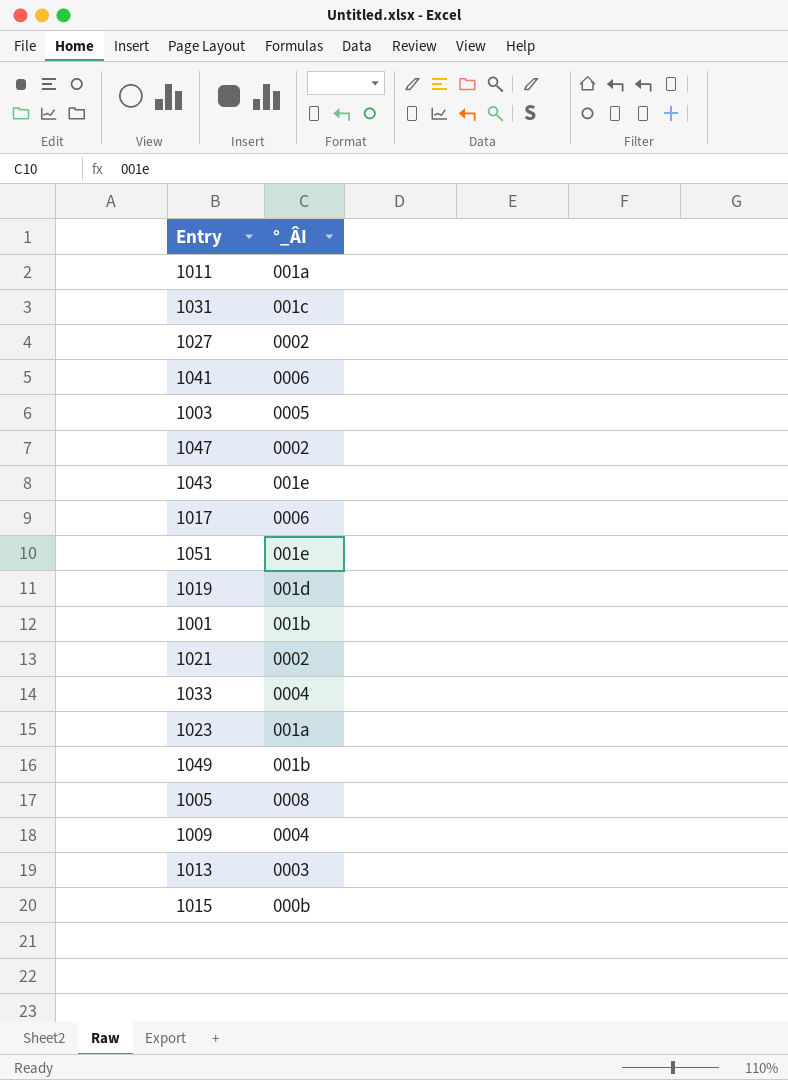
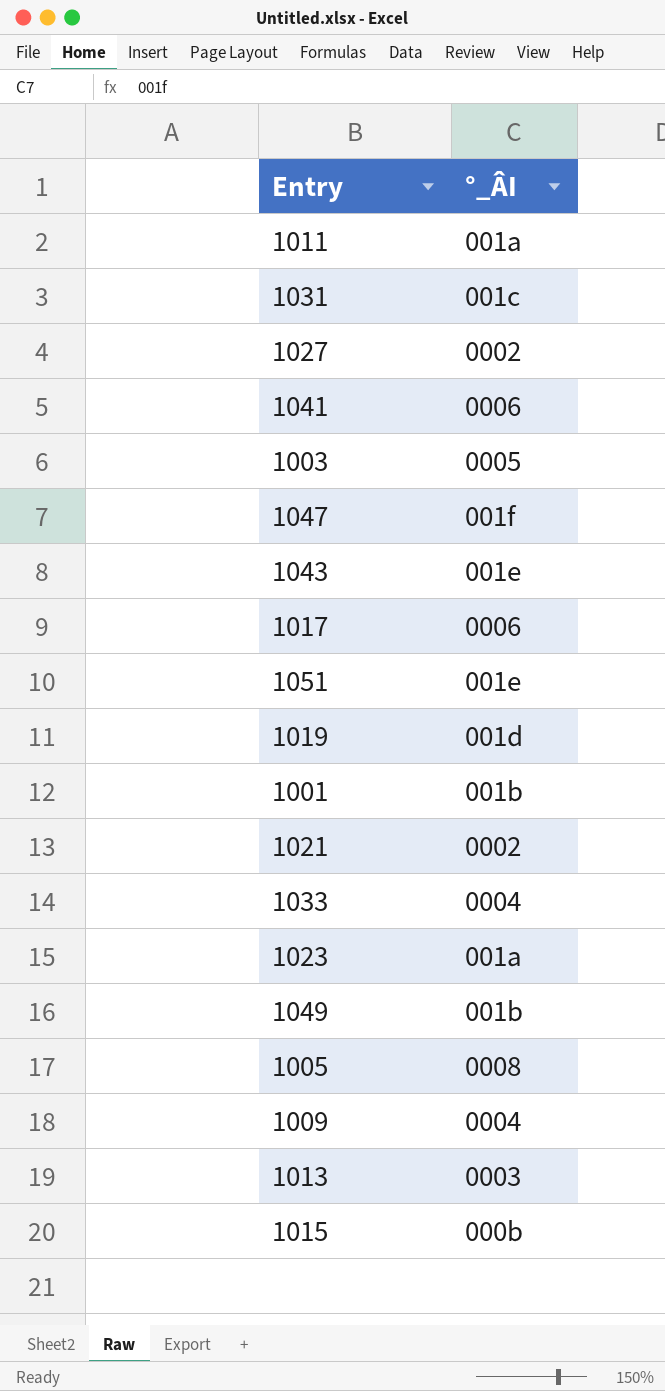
1047 | °_ÂI: 0002 -> 001f

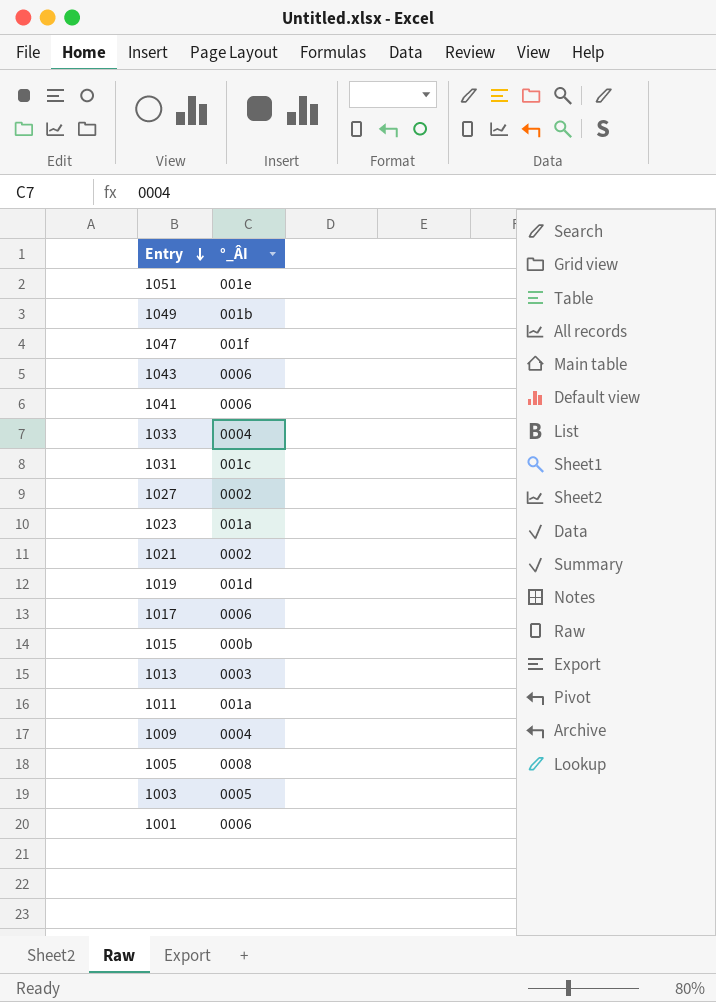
row order: none -> Entry descending
1043 | °_ÂI: 001e -> 0006
1001 | °_ÂI: 001b -> 0006

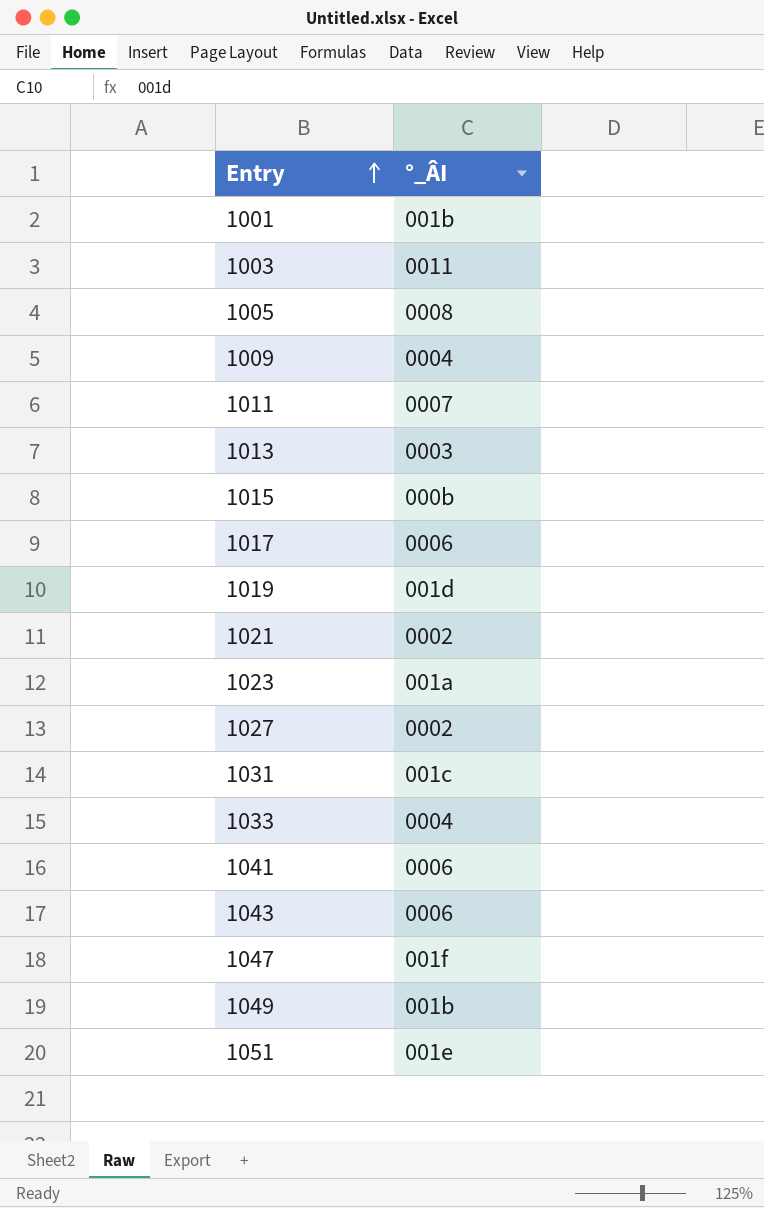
row order: Entry descending -> Entry ascending
1001 | °_ÂI: 0006 -> 001b
1003 | °_ÂI: 0005 -> 0011
1011 | °_ÂI: 001a -> 0007

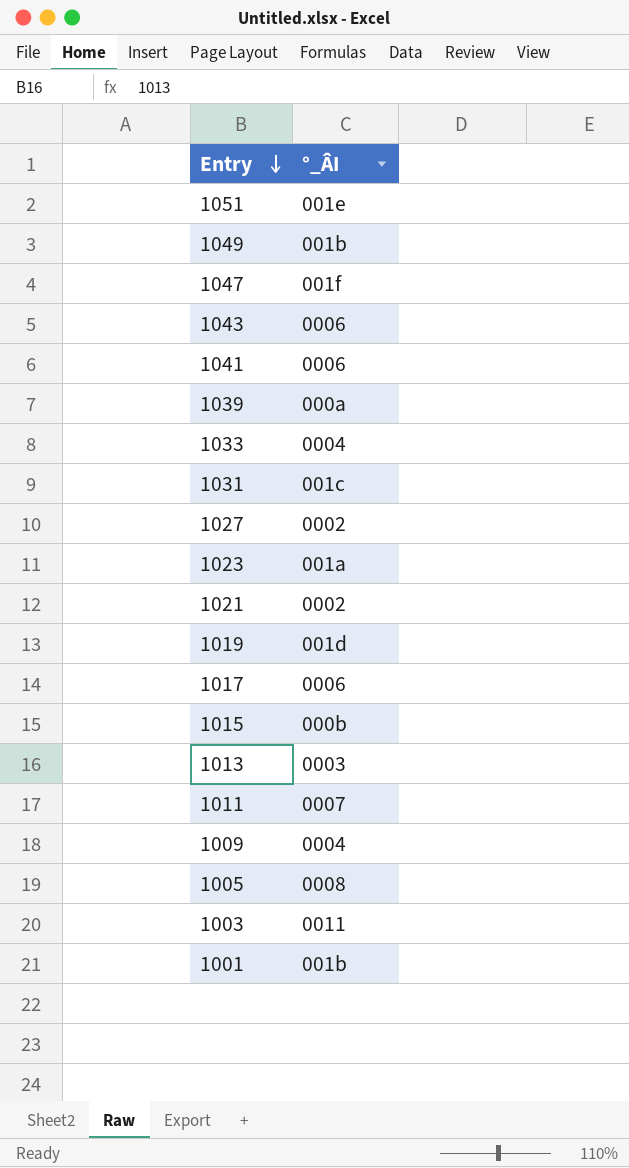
row order: Entry ascending -> Entry descending
row 1039: none -> 000a

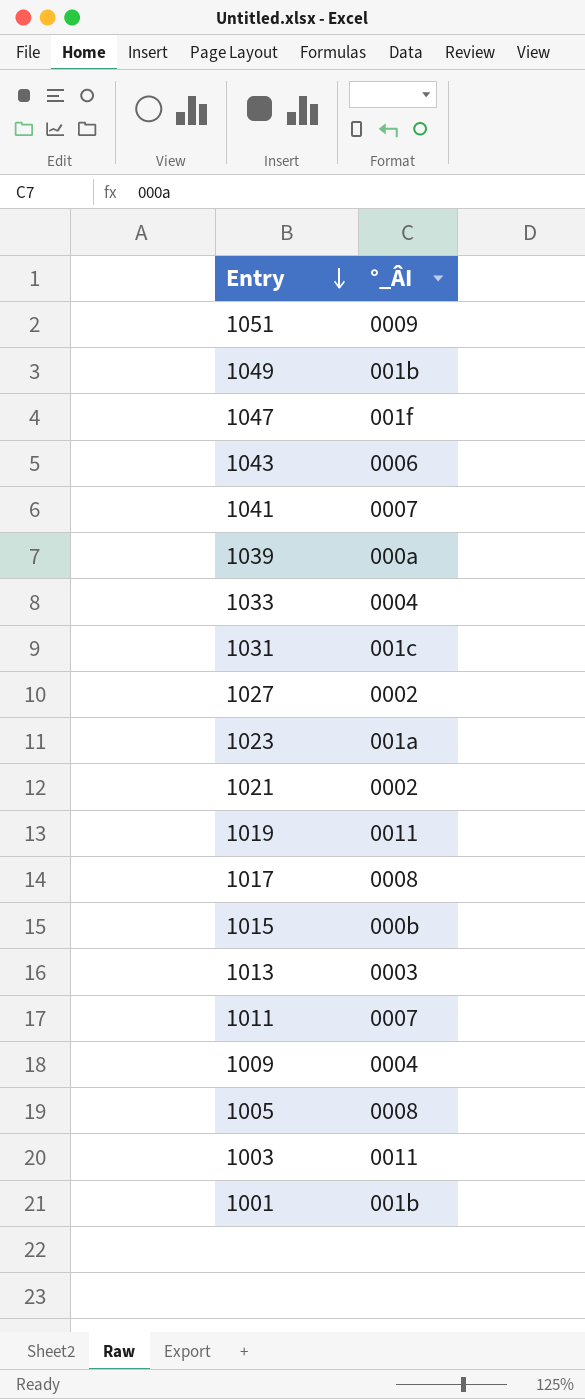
1051 | °_ÂI: 001e -> 0009
1041 | °_ÂI: 0006 -> 0007
1019 | °_ÂI: 001d -> 0011
1017 | °_ÂI: 0006 -> 0008

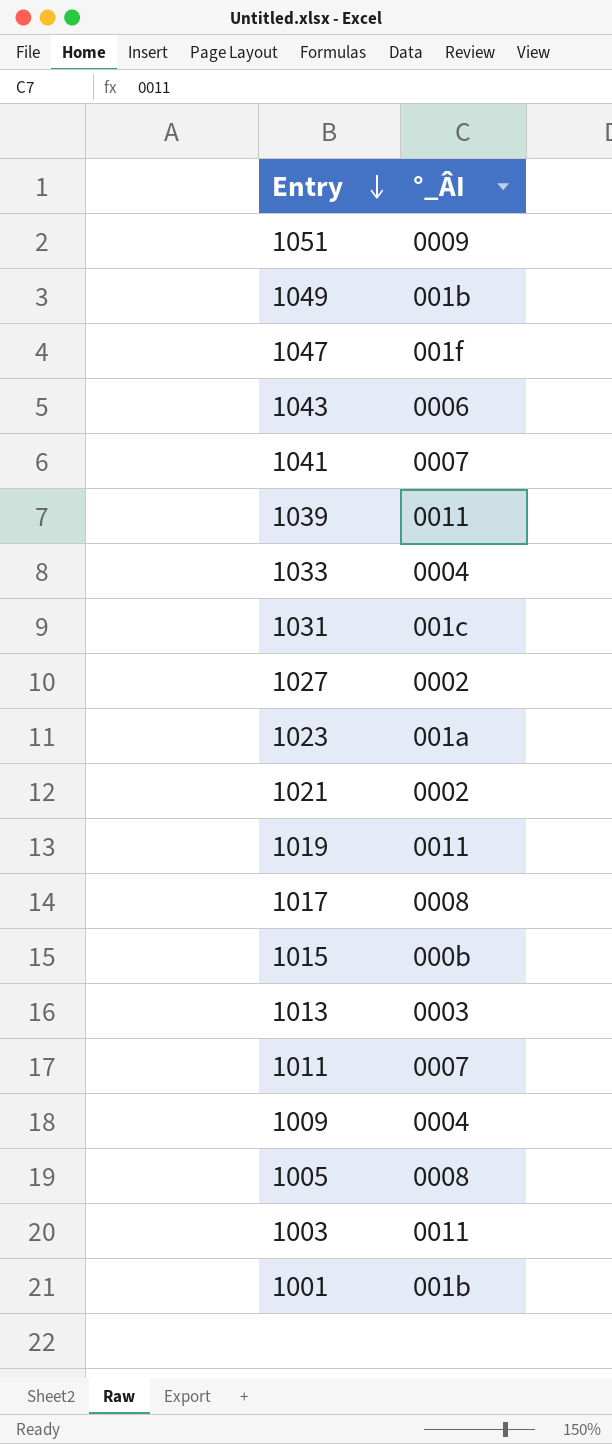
1039 | °_ÂI: 000a -> 0011

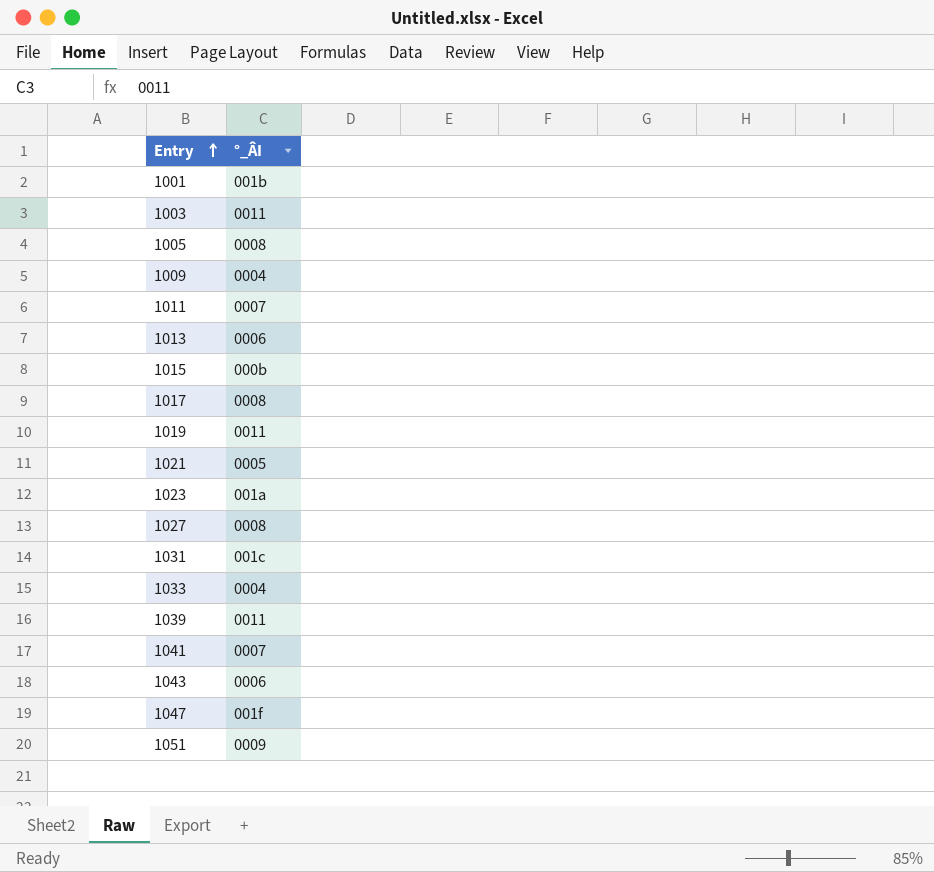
row order: Entry descending -> Entry ascending
row 1049: 001b -> none
1013 | °_ÂI: 0003 -> 0006
1021 | °_ÂI: 0002 -> 0005
1027 | °_ÂI: 0002 -> 0008

